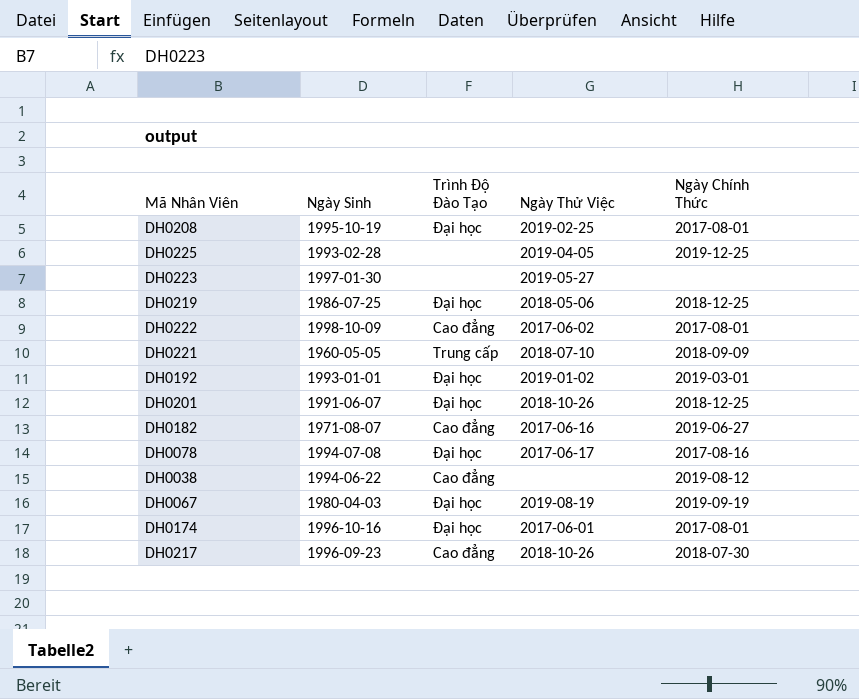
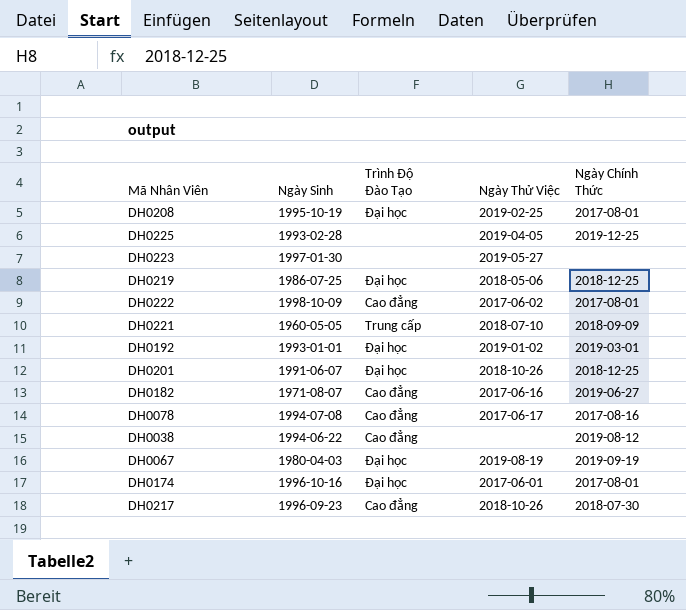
DH0078 | Trình Độ Đào Tạo: Đại học -> Cao đẳng

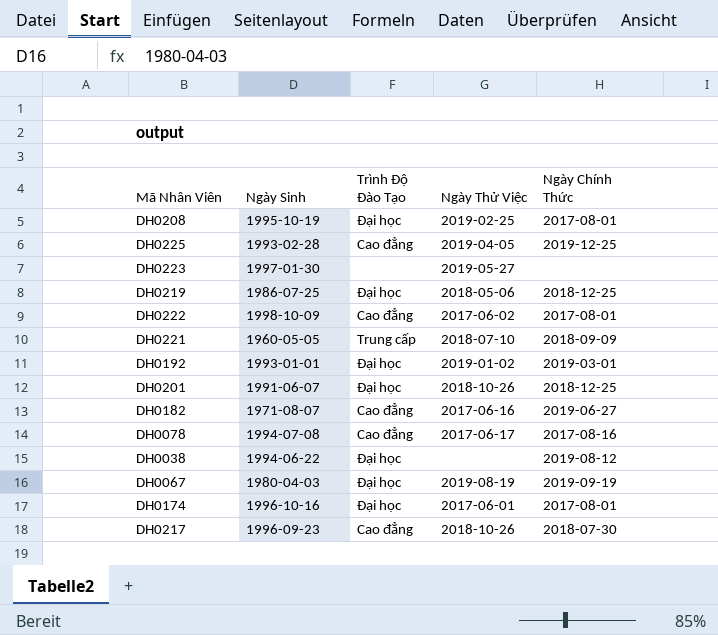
DH0225 | Trình Độ Đào Tạo: none -> Cao đẳng
DH0038 | Trình Độ Đào Tạo: Cao đẳng -> Đại học

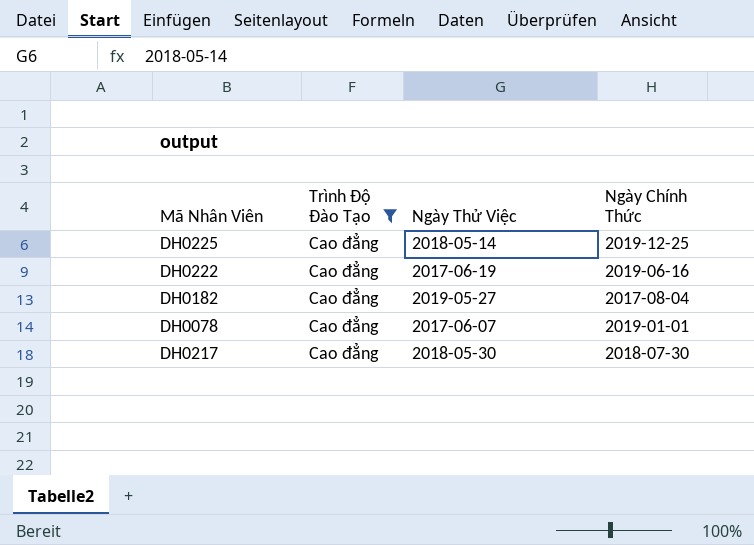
filter: none -> Trình Độ Đào Tạo = Cao đẳng
column Ngày Sinh | position: 2 -> none
DH0225 | Ngày Thử Việc: 2019-04-05 -> 2018-05-14
DH0222 | Ngày Thử Việc: 2017-06-02 -> 2017-06-19
DH0222 | Ngày Chính Thức: 2017-08-01 -> 2019-06-16
DH0182 | Ngày Thử Việc: 2017-06-16 -> 2019-05-27
DH0182 | Ngày Chính Thức: 2019-06-27 -> 2017-08-04
DH0078 | Ngày Thử Việc: 2017-06-17 -> 2017-06-07
DH0078 | Ngày Chính Thức: 2017-08-16 -> 2019-01-01
DH0217 | Ngày Thử Việc: 2018-10-26 -> 2018-05-30

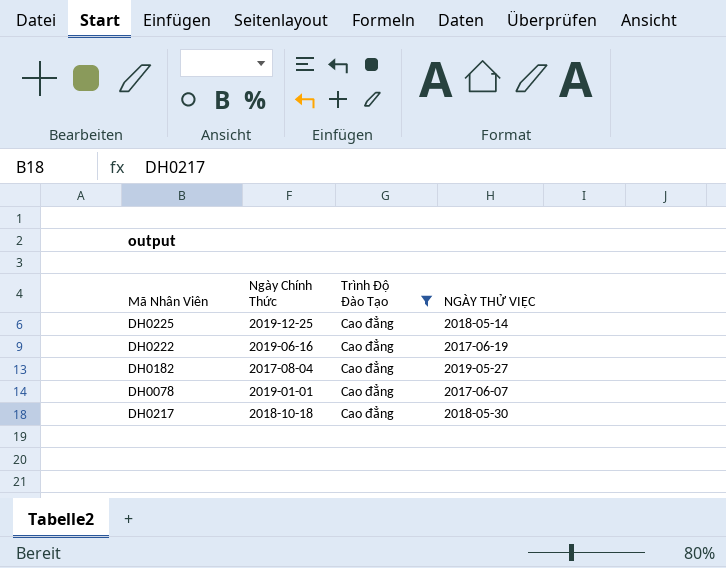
column Ngày Chính Thức | position: 4 -> 2
column name: Ngày Thử Việc -> NGÀY THỬ VIỆC
DH0217 | Ngày Chính Thức: 2018-07-30 -> 2018-10-18

